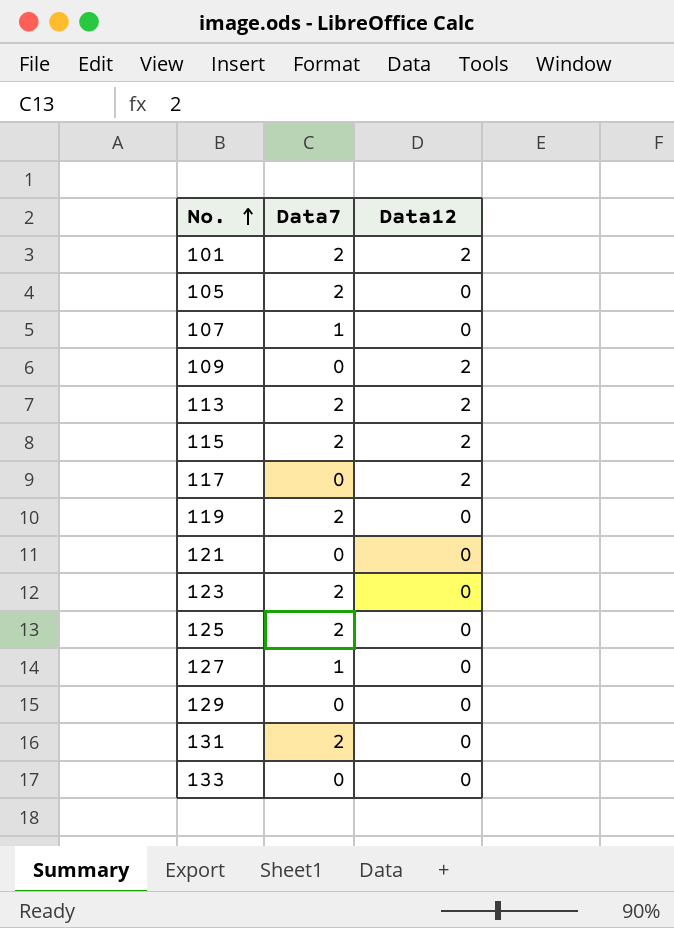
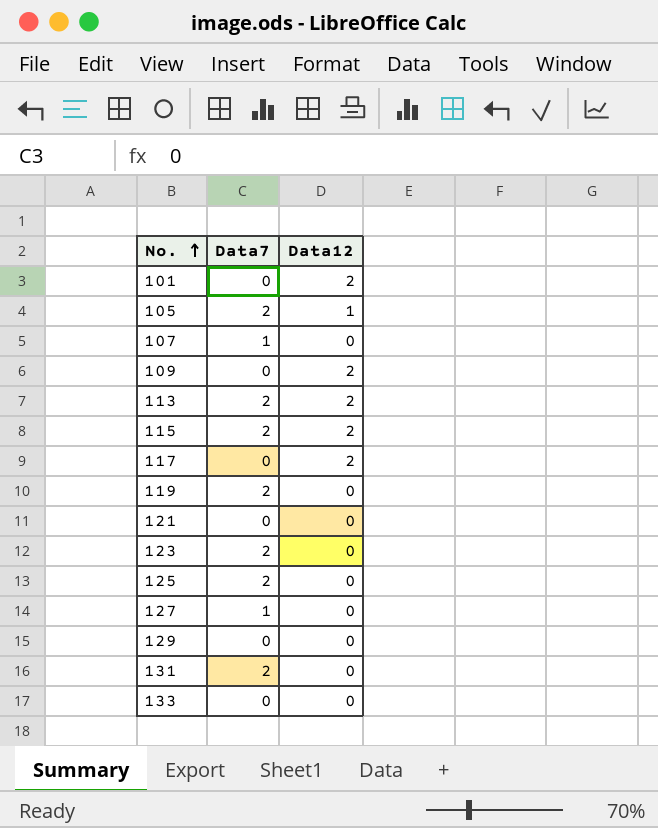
101 | Data7: 2 -> 0
105 | Data12: 0 -> 1

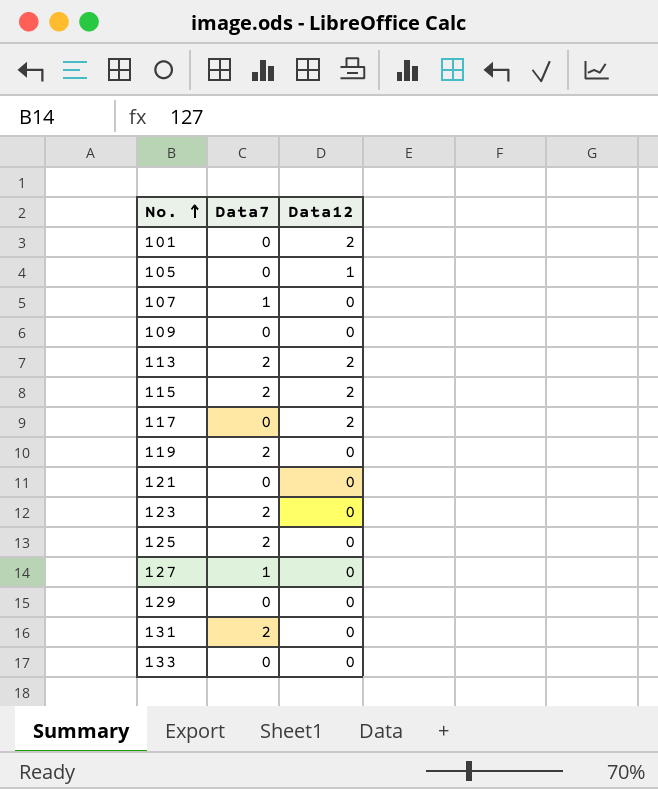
105 | Data7: 2 -> 0
109 | Data12: 2 -> 0

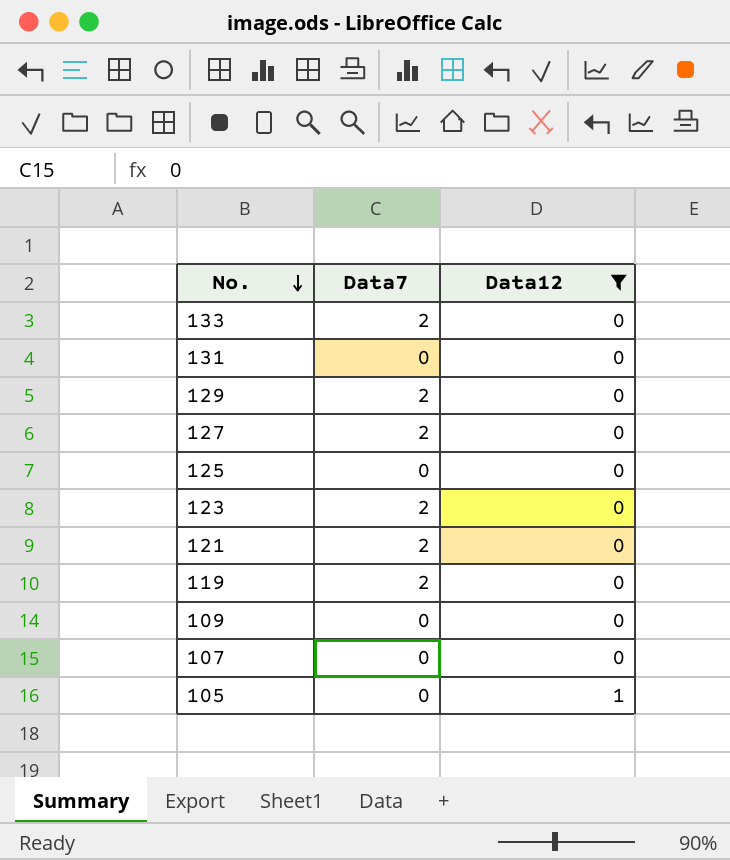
filter: none -> Data12 != 2
row order: No. ascending -> No. descending
133 | Data7: 0 -> 2
131 | Data7: 2 -> 0
129 | Data7: 0 -> 2
127 | Data7: 1 -> 2
125 | Data7: 2 -> 0
121 | Data7: 0 -> 2
107 | Data7: 1 -> 0

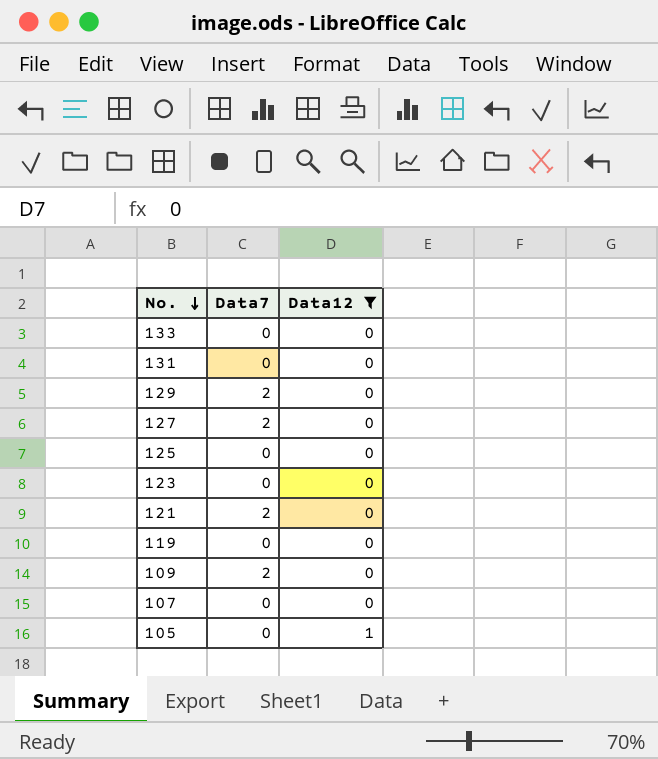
133 | Data7: 2 -> 0
123 | Data7: 2 -> 0
119 | Data7: 2 -> 0
109 | Data7: 0 -> 2

